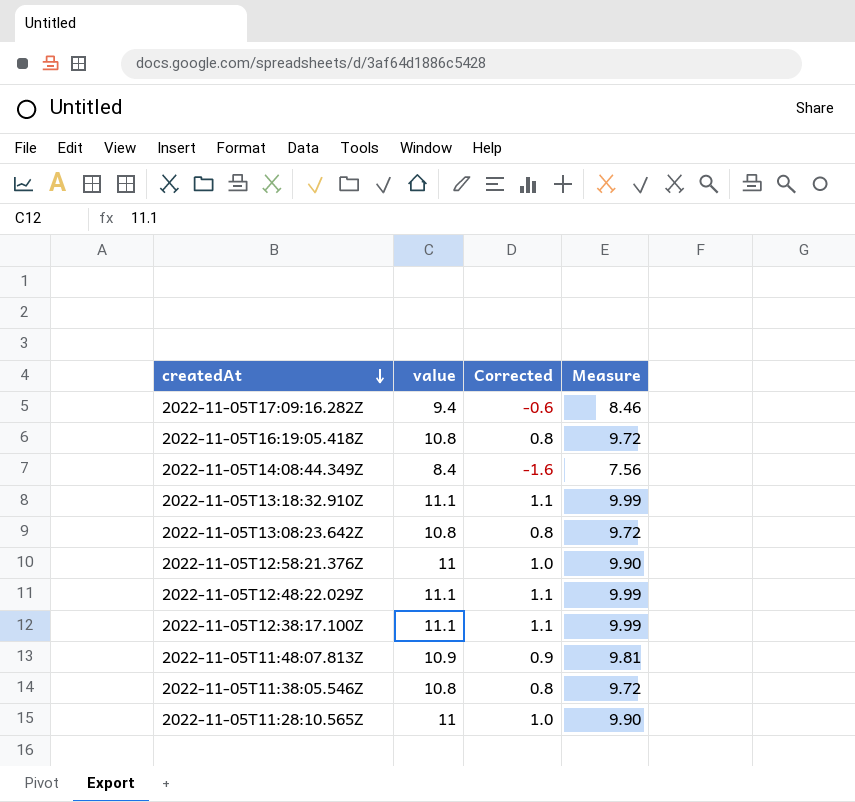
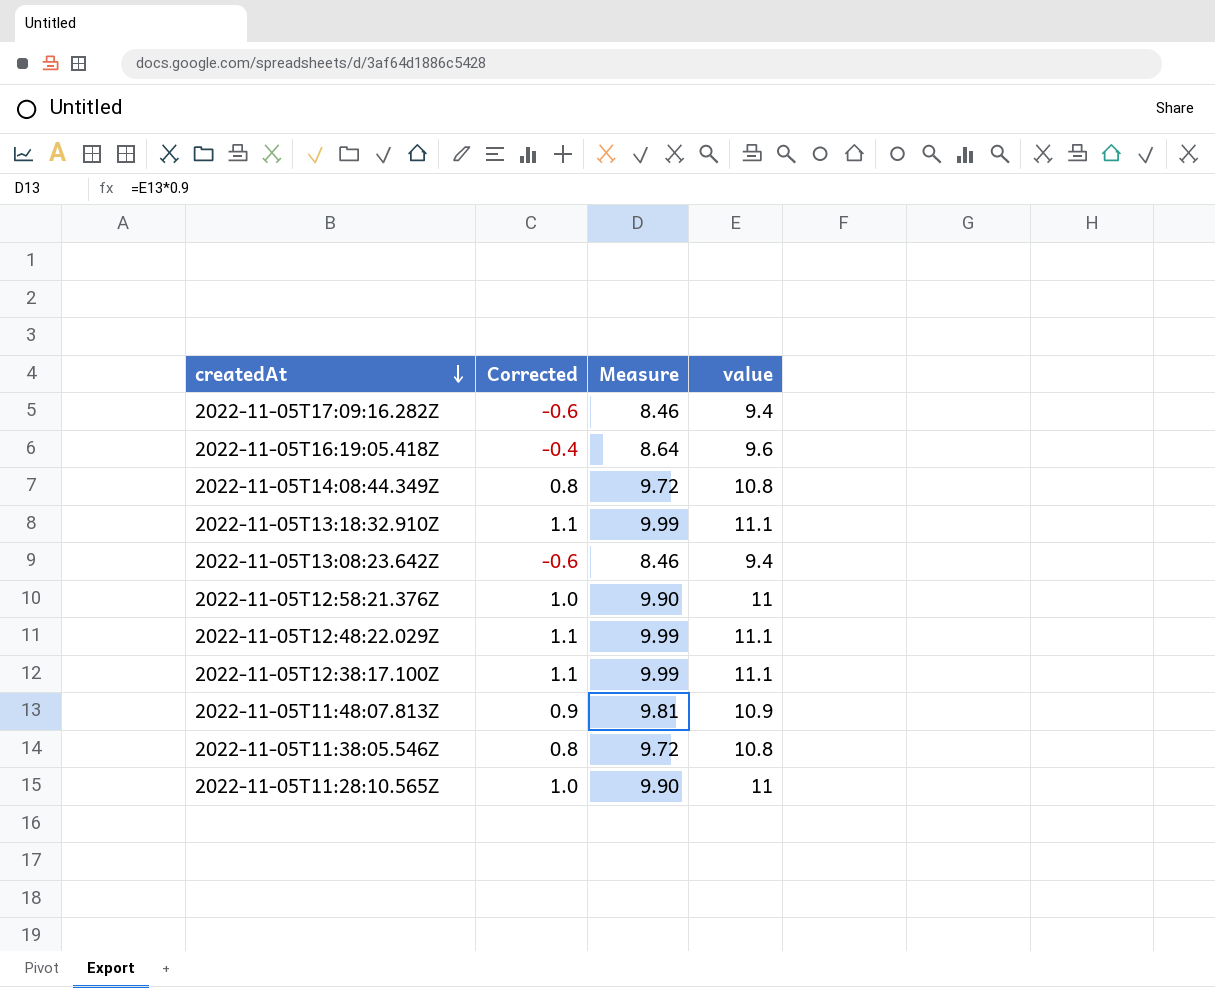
column value | position: 2 -> 4
2022-11-05T16:19:05.418Z | Corrected: 0.8 -> -0.4
2022-11-05T16:19:05.418Z | Measure: 9.72 -> 8.64
2022-11-05T16:19:05.418Z | value: 10.8 -> 9.6
2022-11-05T14:08:44.349Z | Corrected: -1.6 -> 0.8
2022-11-05T14:08:44.349Z | Measure: 7.56 -> 9.72
2022-11-05T14:08:44.349Z | value: 8.4 -> 10.8
2022-11-05T13:08:23.642Z | Corrected: 0.8 -> -0.6
2022-11-05T13:08:23.642Z | Measure: 9.72 -> 8.46
2022-11-05T13:08:23.642Z | value: 10.8 -> 9.4

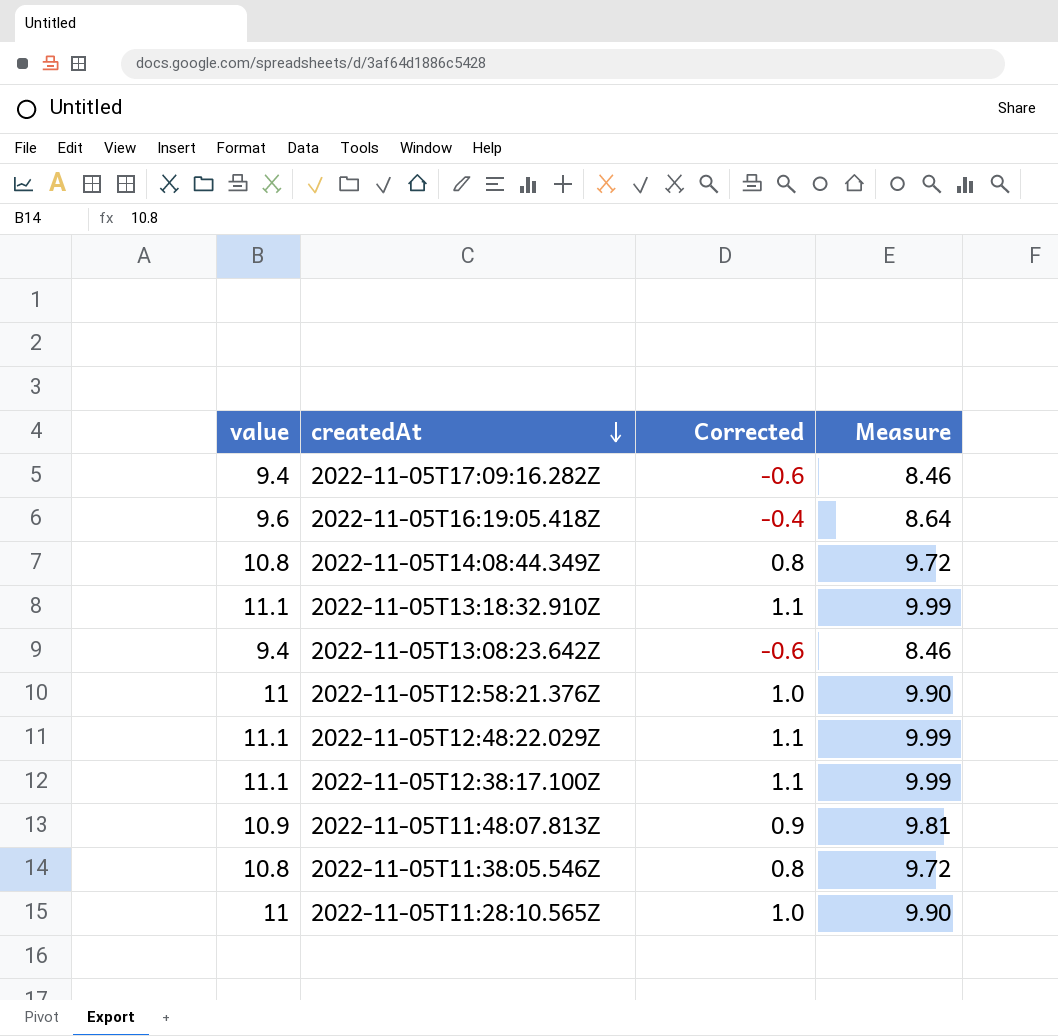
column value | position: 4 -> 1

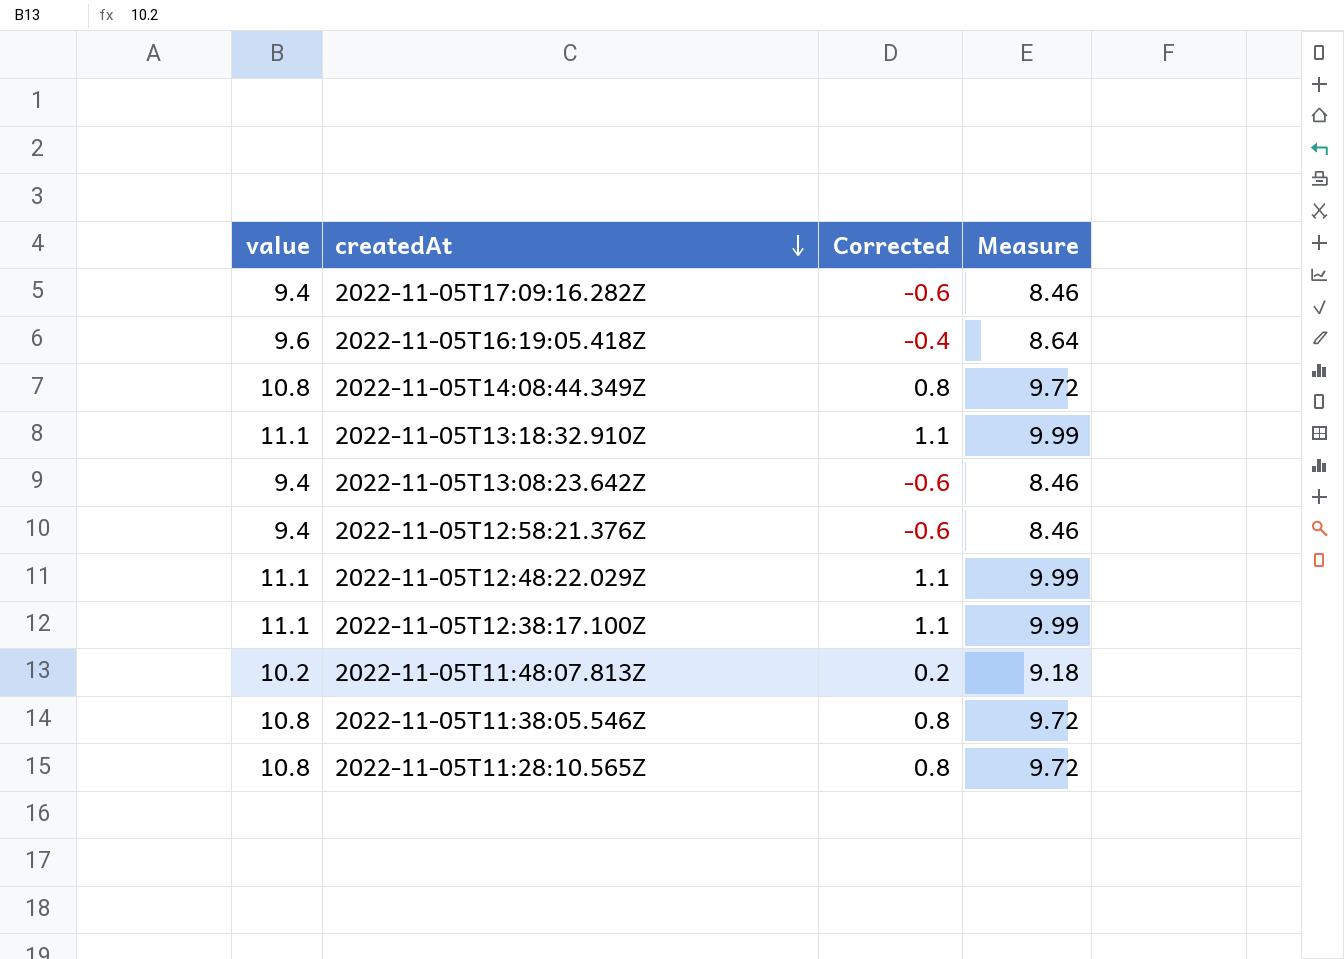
2022-11-05T12:58:21.376Z | value: 11 -> 9.4
2022-11-05T12:58:21.376Z | Corrected: 1.0 -> -0.6
2022-11-05T12:58:21.376Z | Measure: 9.90 -> 8.46
2022-11-05T11:48:07.813Z | value: 10.9 -> 10.2
2022-11-05T11:48:07.813Z | Corrected: 0.9 -> 0.2
2022-11-05T11:48:07.813Z | Measure: 9.81 -> 9.18
2022-11-05T11:28:10.565Z | value: 11 -> 10.8
2022-11-05T11:28:10.565Z | Corrected: 1.0 -> 0.8
2022-11-05T11:28:10.565Z | Measure: 9.90 -> 9.72

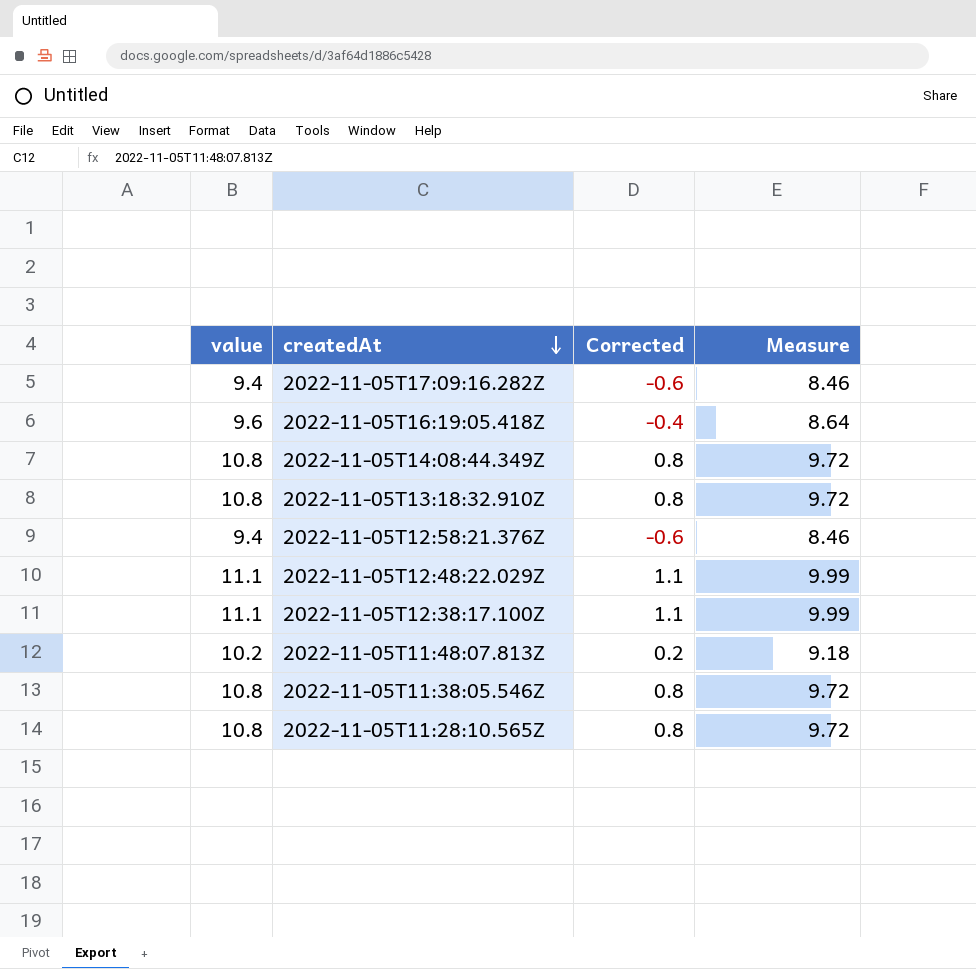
row 2022-11-05T13:08:23.642Z: 9.4 | -0.6 | 8.46 -> none
2022-11-05T13:18:32.910Z | value: 11.1 -> 10.8
2022-11-05T13:18:32.910Z | Corrected: 1.1 -> 0.8
2022-11-05T13:18:32.910Z | Measure: 9.99 -> 9.72

